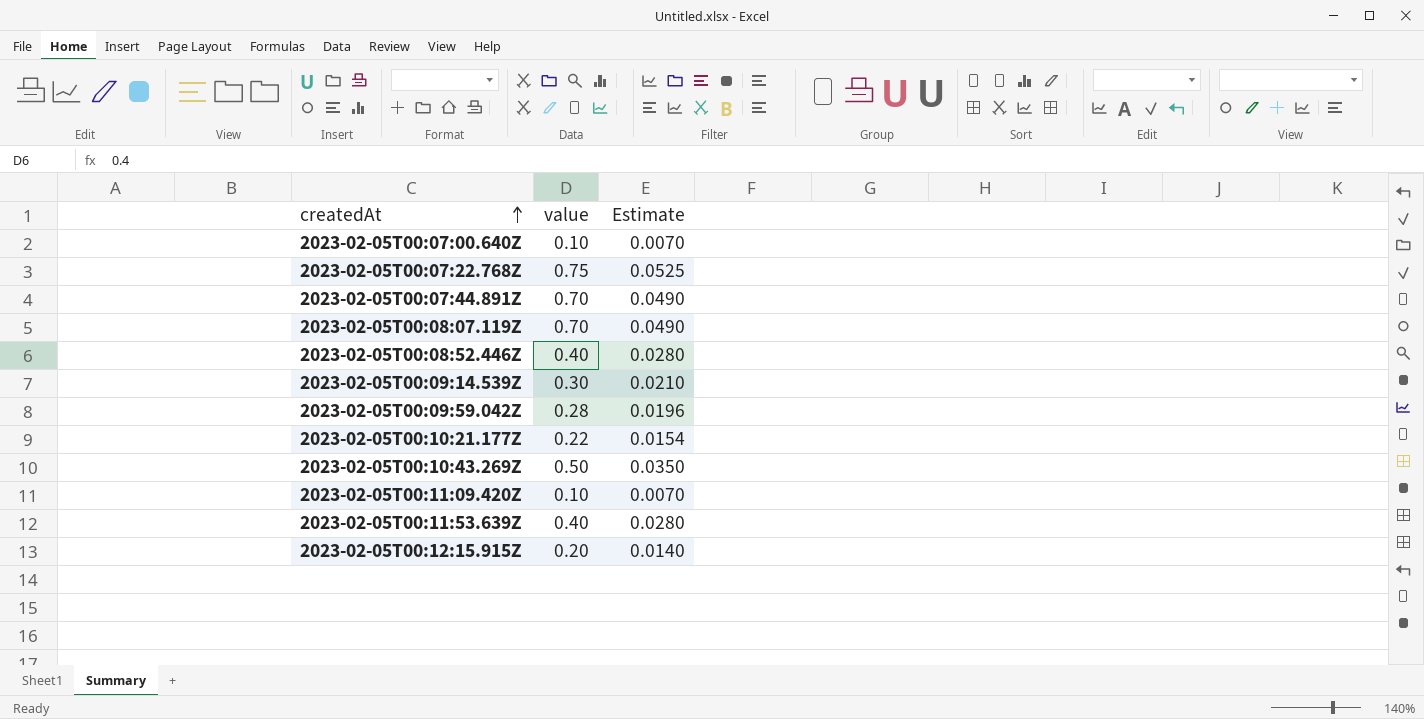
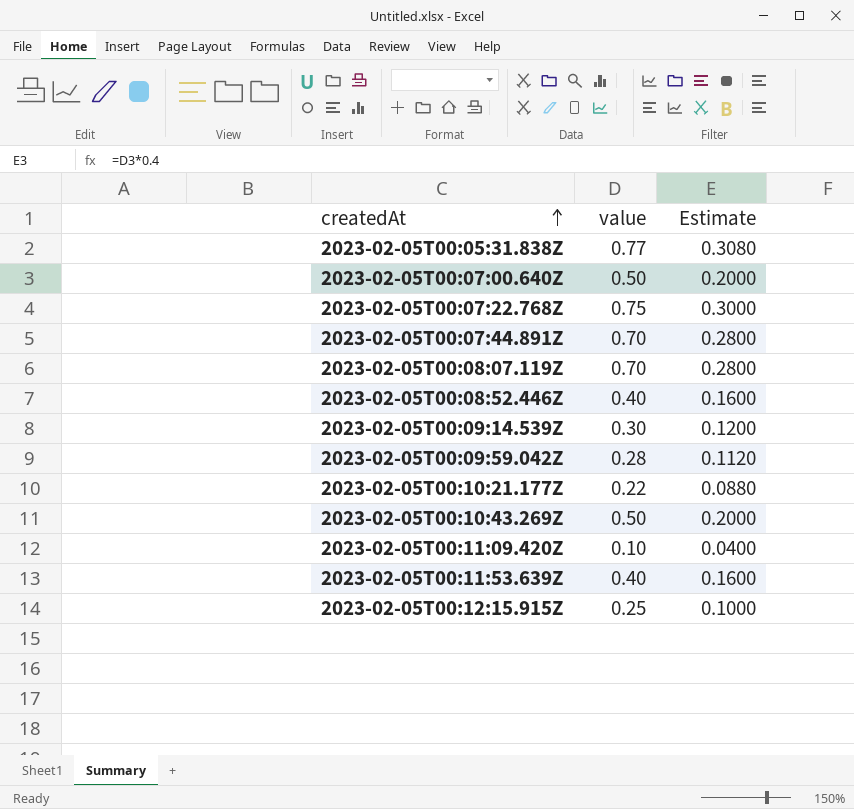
column Estimate | formula: [value] * 0.07 -> [value] * 0.4
row 2023-02-05T00:05:31.838Z: none -> 0.77 | 0.3080
2023-02-05T00:07:00.640Z | value: 0.10 -> 0.50
2023-02-05T00:12:15.915Z | value: 0.20 -> 0.25

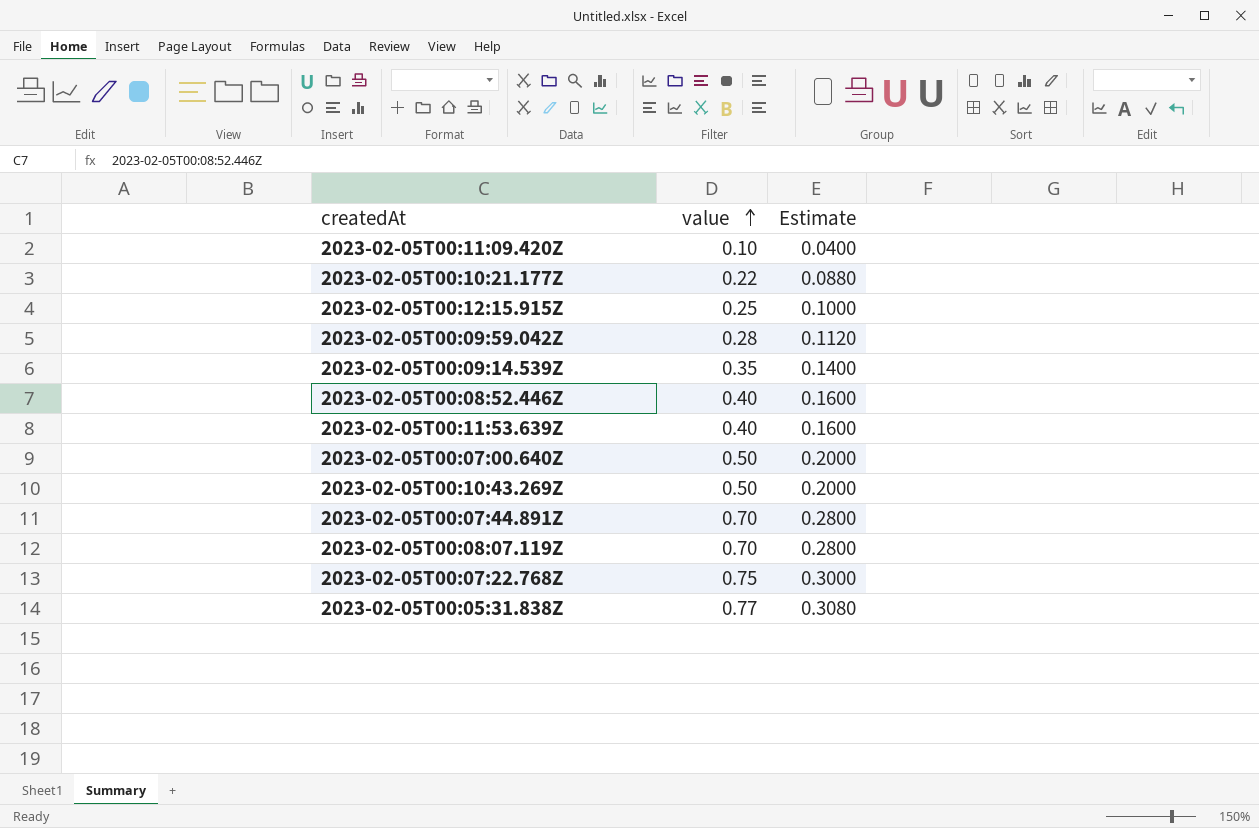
row order: createdAt ascending -> value ascending
2023-02-05T00:09:14.539Z | value: 0.30 -> 0.35
2023-02-05T00:09:14.539Z | Estimate: 0.1200 -> 0.1400

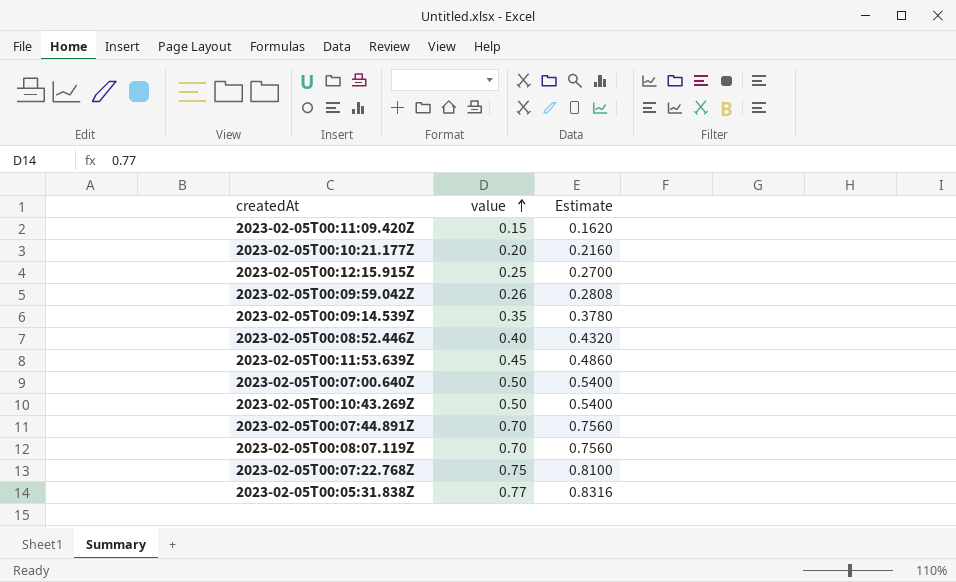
column Estimate | formula: [value] * 0.4 -> [value] * 1.08
2023-02-05T00:11:09.420Z | value: 0.10 -> 0.15
2023-02-05T00:10:21.177Z | value: 0.22 -> 0.20
2023-02-05T00:09:59.042Z | value: 0.28 -> 0.26
2023-02-05T00:11:53.639Z | value: 0.40 -> 0.45

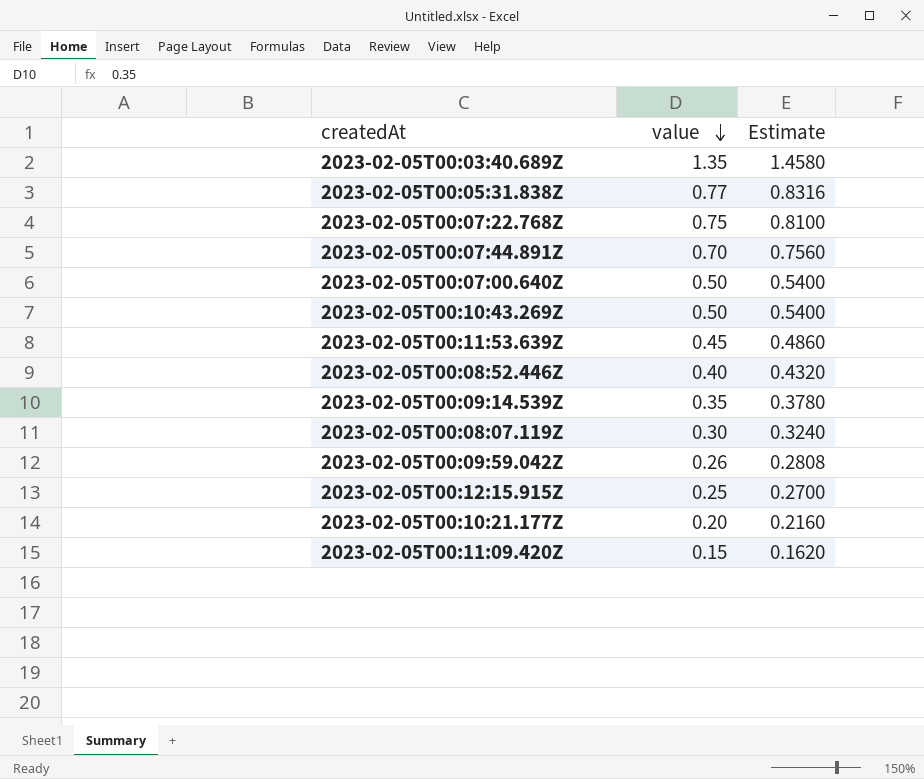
row order: value ascending -> value descending
row 2023-02-05T00:03:40.689Z: none -> 1.35 | 1.4580
2023-02-05T00:08:07.119Z | value: 0.70 -> 0.30
2023-02-05T00:08:07.119Z | Estimate: 0.7560 -> 0.3240

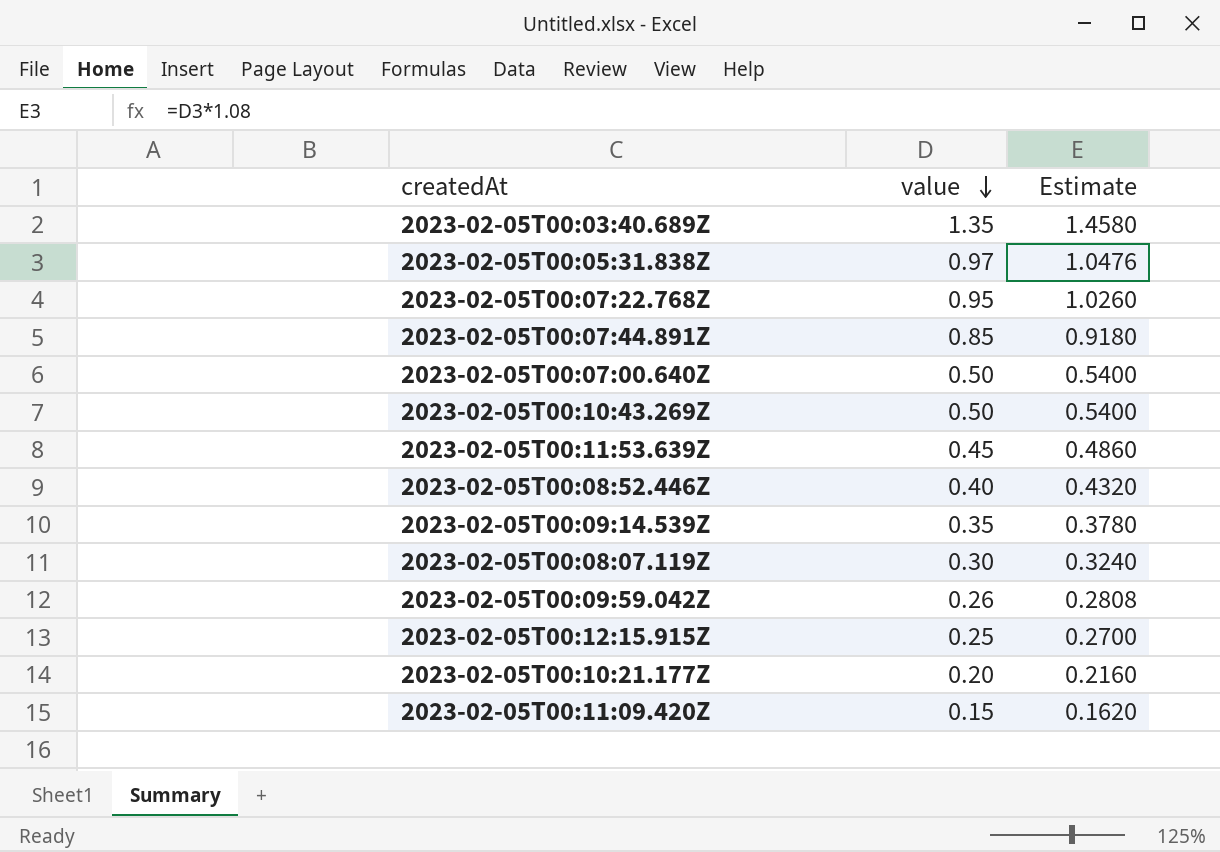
2023-02-05T00:05:31.838Z | value: 0.77 -> 0.97
2023-02-05T00:05:31.838Z | Estimate: 0.8316 -> 1.0476
2023-02-05T00:07:22.768Z | value: 0.75 -> 0.95
2023-02-05T00:07:22.768Z | Estimate: 0.8100 -> 1.0260
2023-02-05T00:07:44.891Z | value: 0.70 -> 0.85
2023-02-05T00:07:44.891Z | Estimate: 0.7560 -> 0.9180

